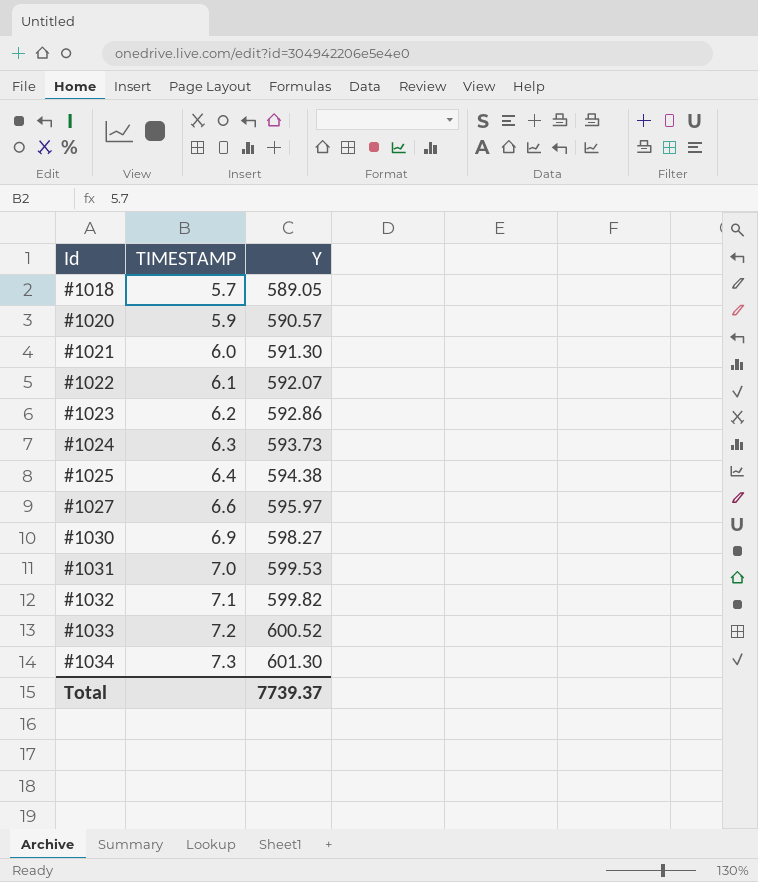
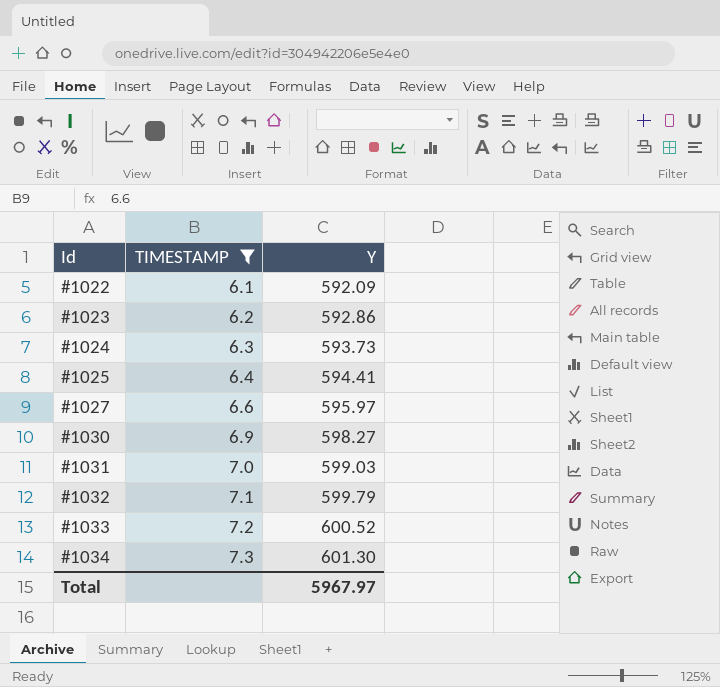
filter: none -> TIMESTAMP >= 6.1
#1022 | Y: 592.07 -> 592.09
#1025 | Y: 594.38 -> 594.41
#1031 | Y: 599.53 -> 599.03
#1032 | Y: 599.82 -> 599.79
Total | Y: 7739.37 -> 5967.97

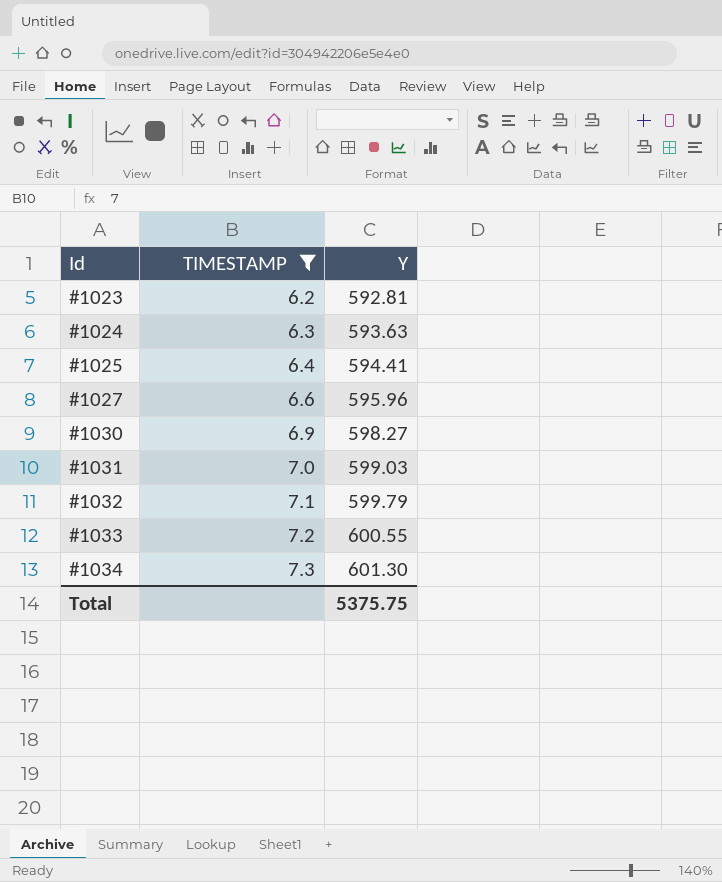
row #1022: 6.1 | 592.09 -> none
#1023 | Y: 592.86 -> 592.81
#1024 | Y: 593.73 -> 593.63
#1027 | Y: 595.97 -> 595.96
#1033 | Y: 600.52 -> 600.55
Total | Y: 5967.97 -> 5375.75

